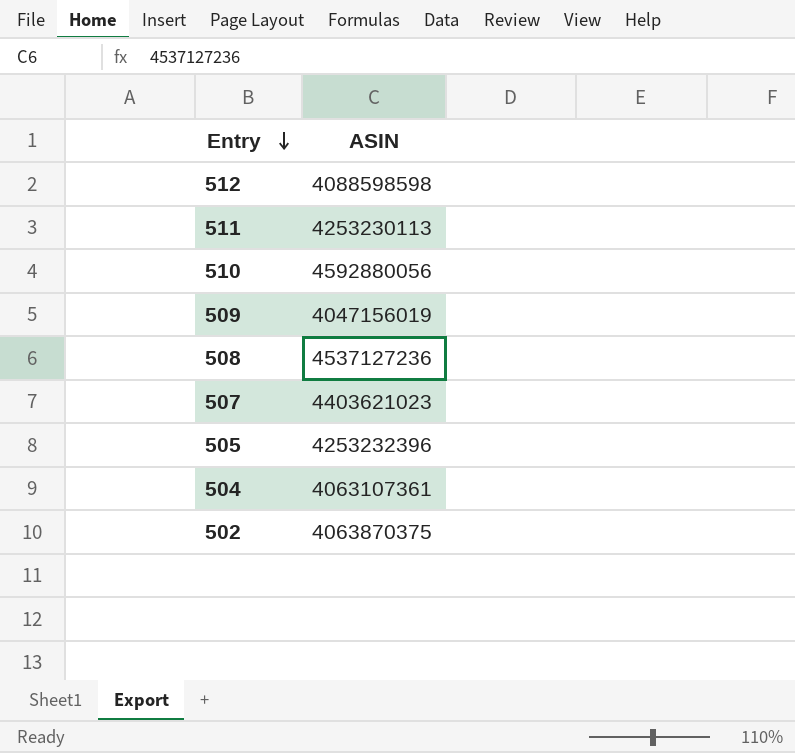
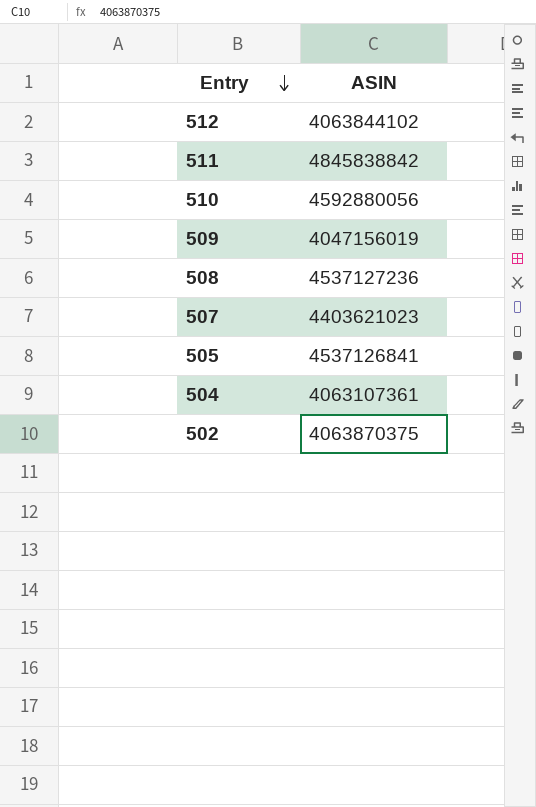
512 | ASIN: 4088598598 -> 4063844102
511 | ASIN: 4253230113 -> 4845838842
505 | ASIN: 4253232396 -> 4537126841

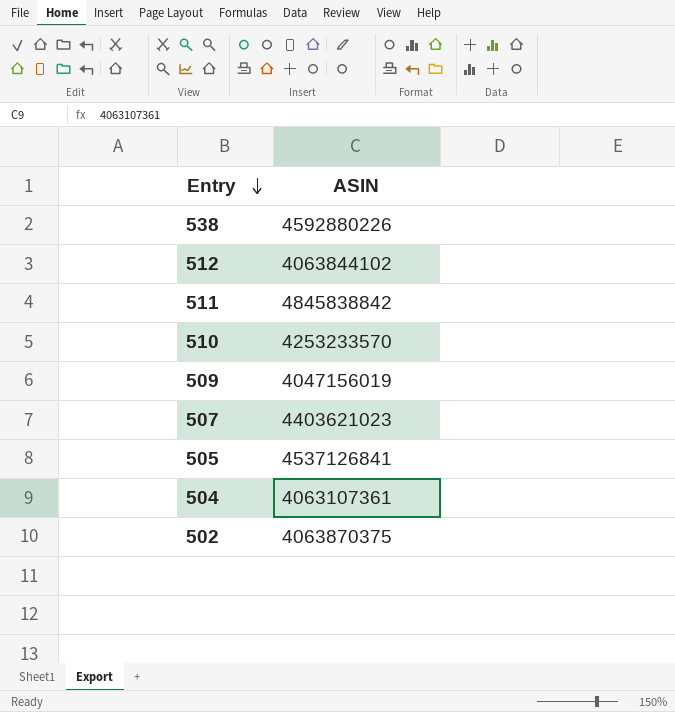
row 508: 4537127236 -> none
row 538: none -> 4592880226
510 | ASIN: 4592880056 -> 4253233570

